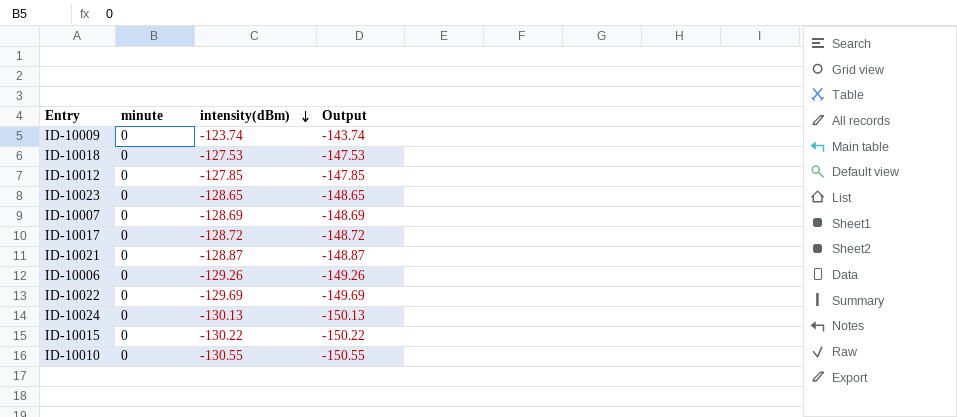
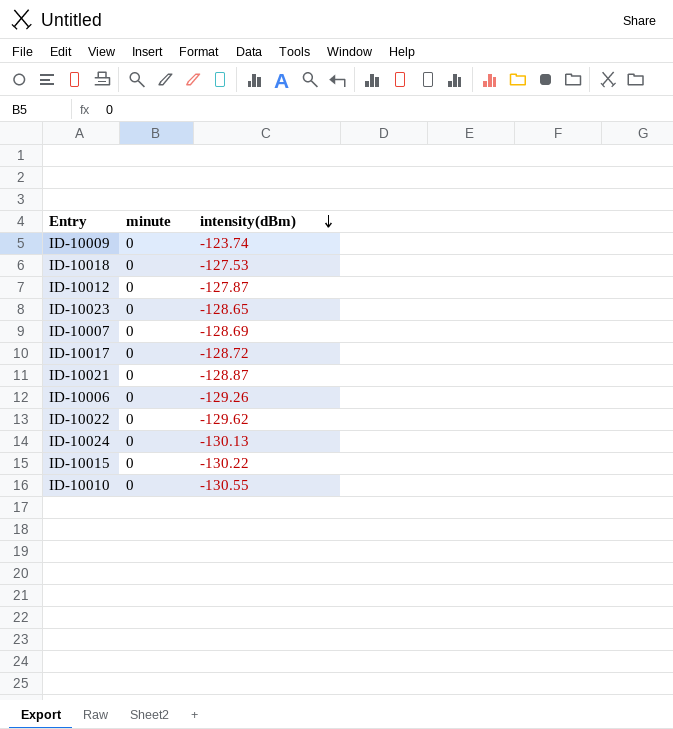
column Output | formula: [intensity(dBm)] - 20 -> none
ID-10012 | intensity(dBm): -127.85 -> -127.87
ID-10022 | intensity(dBm): -129.69 -> -129.62

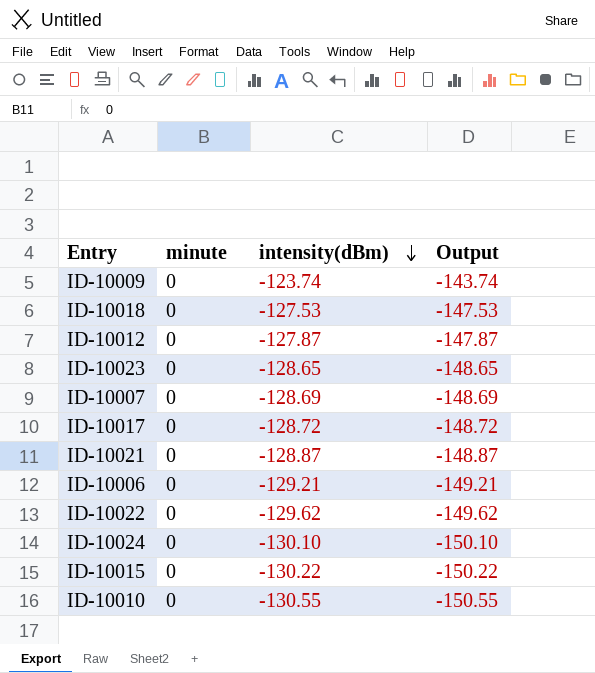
column Output | formula: none -> [intensity(dBm)] - 20
ID-10006 | intensity(dBm): -129.26 -> -129.21
ID-10024 | intensity(dBm): -130.13 -> -130.10

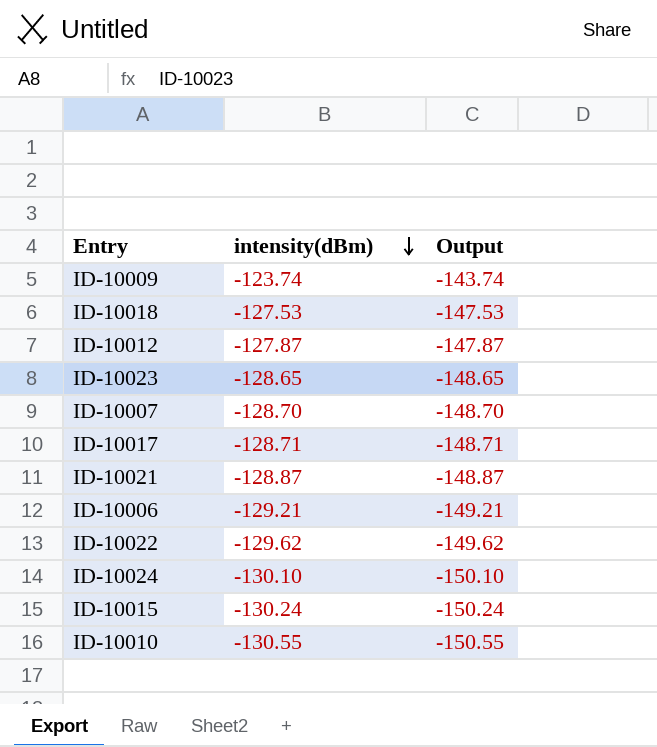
column minute | position: 2 -> none
ID-10007 | intensity(dBm): -128.69 -> -128.70
ID-10007 | Output: -148.69 -> -148.70
ID-10017 | intensity(dBm): -128.72 -> -128.71
ID-10017 | Output: -148.72 -> -148.71
ID-10015 | intensity(dBm): -130.22 -> -130.24
ID-10015 | Output: -150.22 -> -150.24

